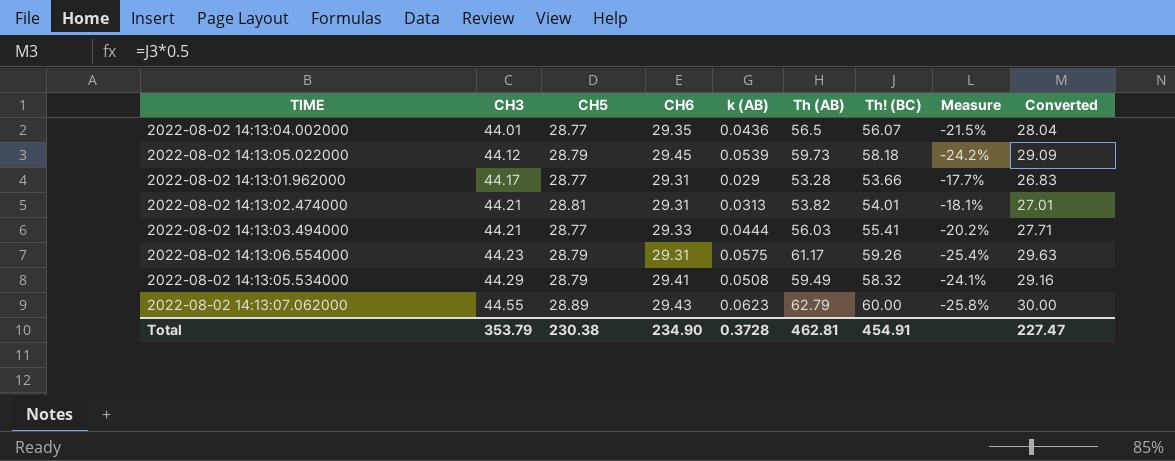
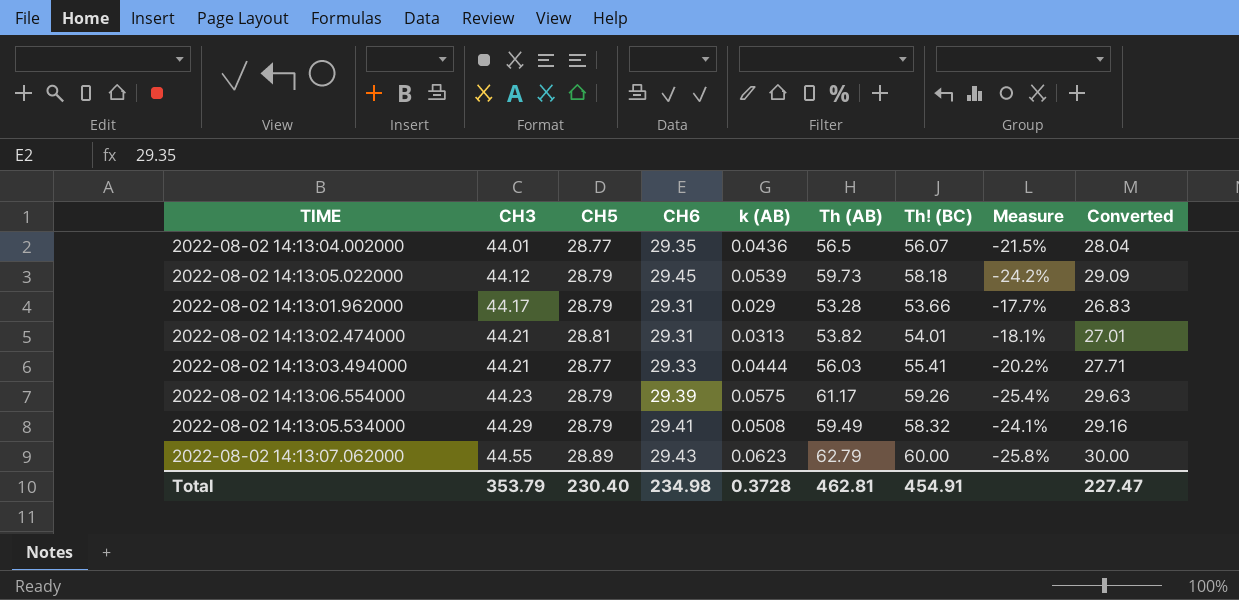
2022-08-02 14:13:01.962000 | CH5: 28.77 -> 28.79
2022-08-02 14:13:06.554000 | CH6: 29.31 -> 29.39
Total | CH5: 230.38 -> 230.40
Total | CH6: 234.90 -> 234.98

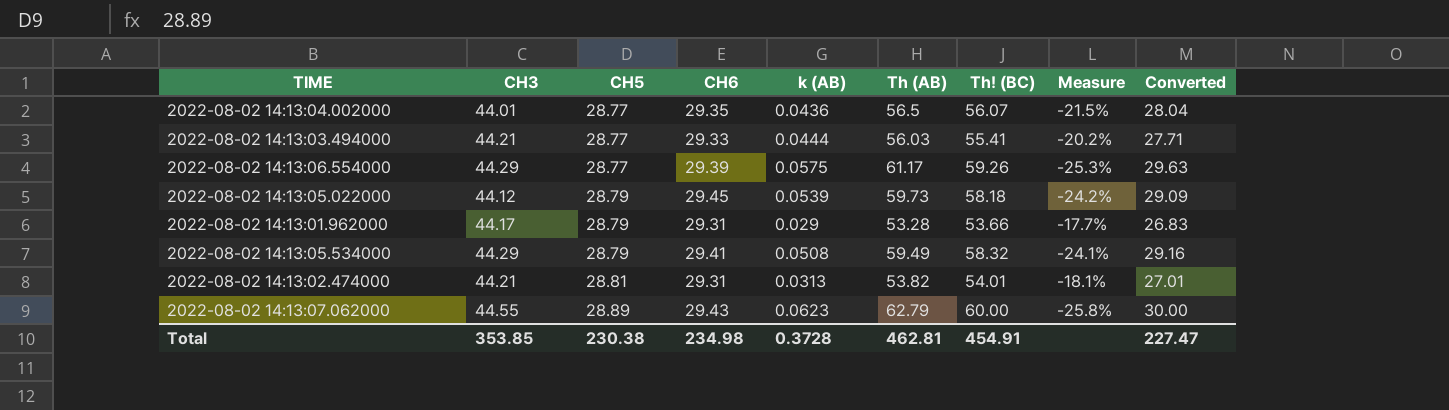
row order: CH3 ascending -> CH5 ascending
2022-08-02 14:13:06.554000 | CH3: 44.23 -> 44.29
2022-08-02 14:13:06.554000 | CH5: 28.79 -> 28.77
2022-08-02 14:13:06.554000 | Measure: -25.4% -> -25.3%
Total | CH3: 353.79 -> 353.85
Total | CH5: 230.40 -> 230.38

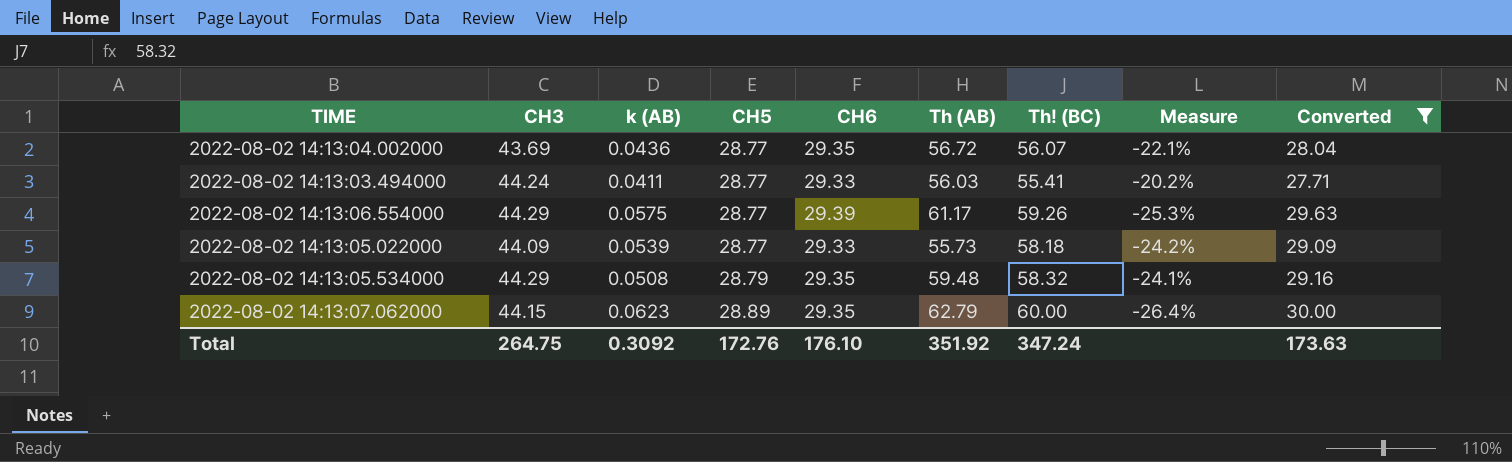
filter: none -> Converted >= 27.71
column k (AB) | position: 5 -> 3
2022-08-02 14:13:04.002000 | CH3: 44.01 -> 43.69
2022-08-02 14:13:04.002000 | Th (AB): 56.5 -> 56.72
2022-08-02 14:13:04.002000 | Measure: -21.5% -> -22.1%
2022-08-02 14:13:03.494000 | CH3: 44.21 -> 44.24
2022-08-02 14:13:03.494000 | k (AB): 0.0444 -> 0.0411
2022-08-02 14:13:05.022000 | CH3: 44.12 -> 44.09
2022-08-02 14:13:05.022000 | CH5: 28.79 -> 28.77
2022-08-02 14:13:05.022000 | CH6: 29.45 -> 29.33
2022-08-02 14:13:05.022000 | Th (AB): 59.73 -> 55.73
2022-08-02 14:13:05.534000 | CH6: 29.41 -> 29.35
2022-08-02 14:13:05.534000 | Th (AB): 59.49 -> 59.48
2022-08-02 14:13:07.062000 | CH3: 44.55 -> 44.15
2022-08-02 14:13:07.062000 | CH6: 29.43 -> 29.35
2022-08-02 14:13:07.062000 | Measure: -25.8% -> -26.4%
Total | CH3: 353.85 -> 264.75
Total | k (AB): 0.3728 -> 0.3092
Total | CH5: 230.38 -> 172.76
Total | CH6: 234.98 -> 176.10
Total | Th (AB): 462.81 -> 351.92
Total | Th! (BC): 454.91 -> 347.24
Total | Converted: 227.47 -> 173.63

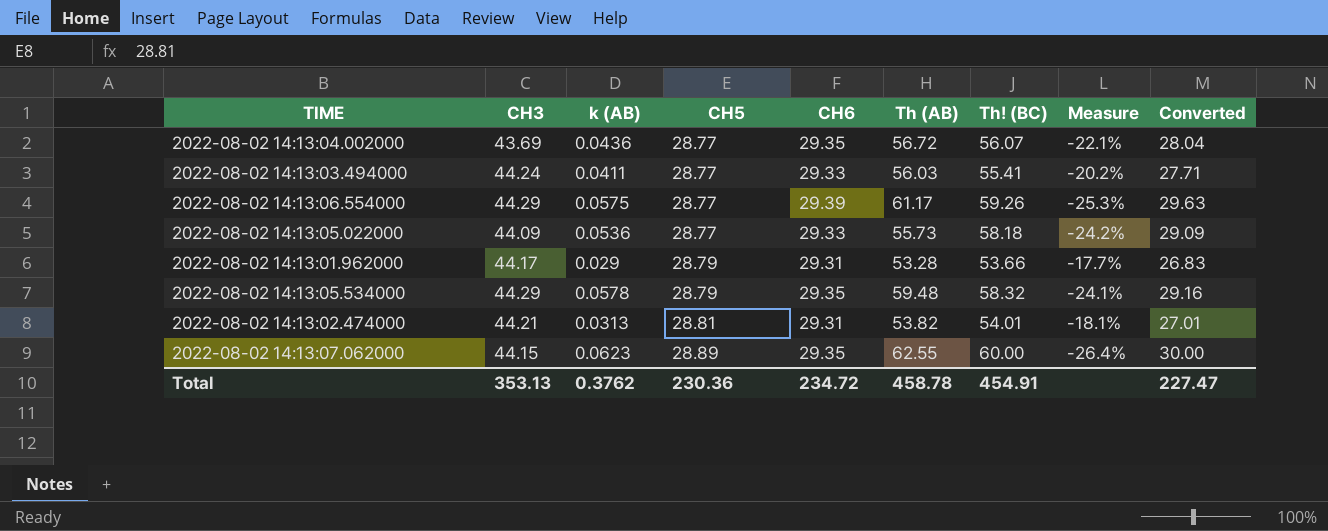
filter: Converted >= 27.71 -> none
2022-08-02 14:13:05.022000 | k (AB): 0.0539 -> 0.0536
2022-08-02 14:13:05.534000 | k (AB): 0.0508 -> 0.0578
2022-08-02 14:13:07.062000 | Th (AB): 62.79 -> 62.55
Total | CH3: 264.75 -> 353.13
Total | k (AB): 0.3092 -> 0.3762
Total | CH5: 172.76 -> 230.36
Total | CH6: 176.10 -> 234.72
Total | Th (AB): 351.92 -> 458.78
Total | Th! (BC): 347.24 -> 454.91
Total | Converted: 173.63 -> 227.47

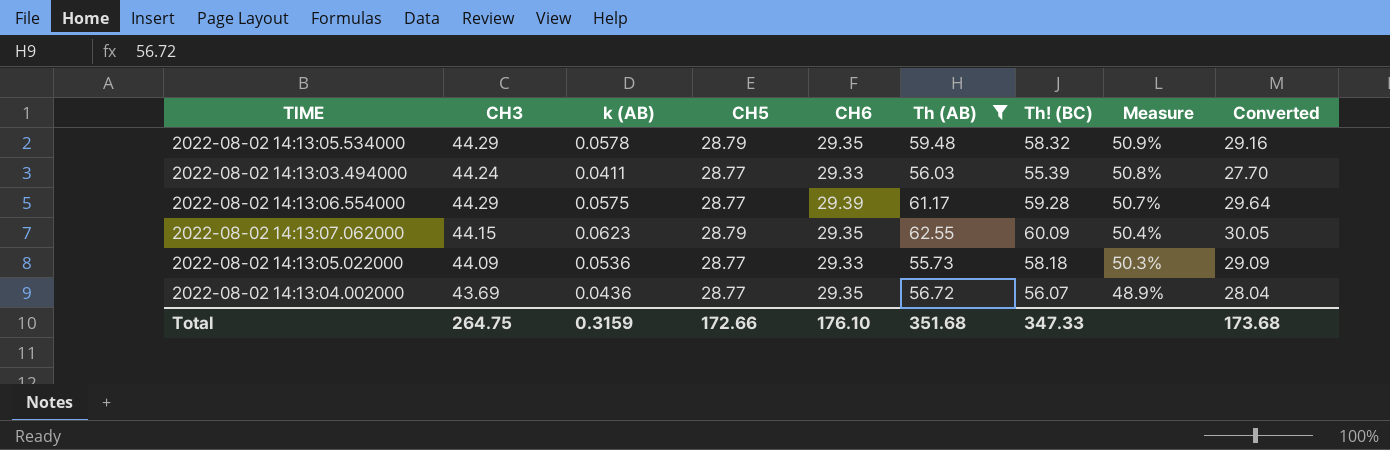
filter: none -> Th (AB) >= 55.73
row order: CH5 ascending -> Measure descending
column Measure | formula: ([CH3] - [Th! (BC)]) / [Th! (BC)] -> ([CH3] - [CH6]) / [CH6]
2022-08-02 14:13:03.494000 | Th! (BC): 55.41 -> 55.39
2022-08-02 14:13:03.494000 | Converted: 27.71 -> 27.70
2022-08-02 14:13:06.554000 | Th! (BC): 59.26 -> 59.28
2022-08-02 14:13:06.554000 | Converted: 29.63 -> 29.64
2022-08-02 14:13:07.062000 | CH5: 28.89 -> 28.79
2022-08-02 14:13:07.062000 | Th! (BC): 60.00 -> 60.09
2022-08-02 14:13:07.062000 | Converted: 30.00 -> 30.05
Total | CH3: 353.13 -> 264.75
Total | k (AB): 0.3762 -> 0.3159
Total | CH5: 230.36 -> 172.66
Total | CH6: 234.72 -> 176.10
Total | Th (AB): 458.78 -> 351.68
Total | Th! (BC): 454.91 -> 347.33
Total | Converted: 227.47 -> 173.68

